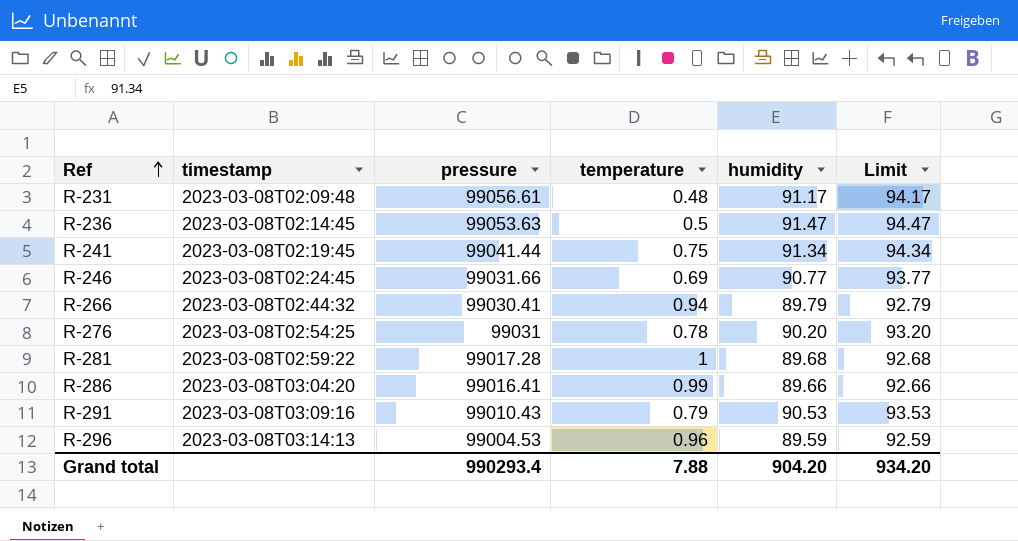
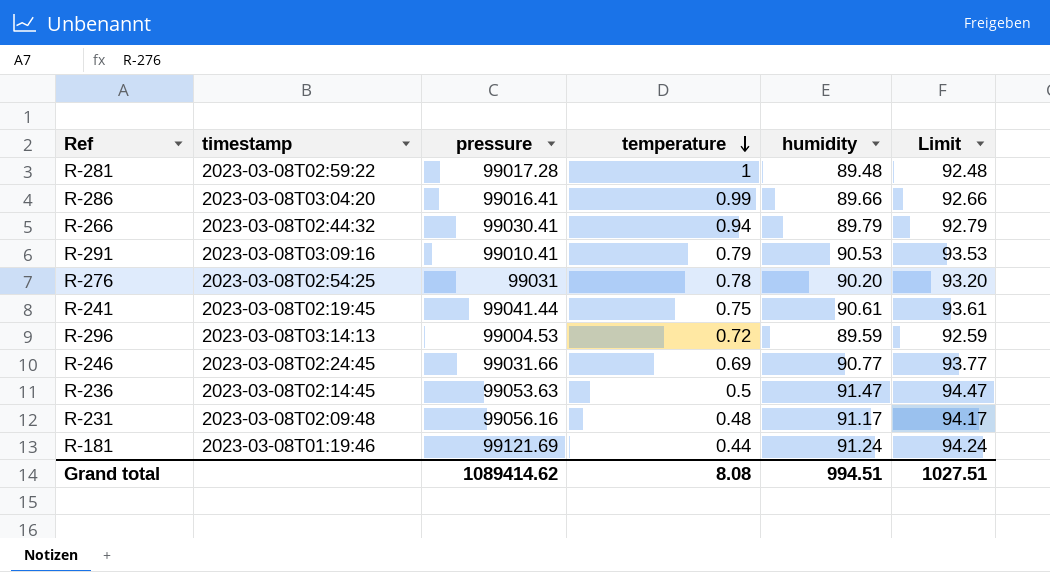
row order: Ref ascending -> temperature descending
R-281 | humidity: 89.68 -> 89.48
R-281 | Limit: 92.68 -> 92.48
R-291 | pressure: 99010.43 -> 99010.41
R-241 | humidity: 91.34 -> 90.61
R-241 | Limit: 94.34 -> 93.61
R-296 | temperature: 0.96 -> 0.72
R-231 | pressure: 99056.61 -> 99056.16
row R-181: none -> 2023-03-08T01:19:46 | 99121.69 | 0.44 | 91.24 | 94.24
Grand total | pressure: 990293.4 -> 1089414.62
Grand total | temperature: 7.88 -> 8.08
Grand total | humidity: 904.20 -> 994.51
Grand total | Limit: 934.20 -> 1027.51

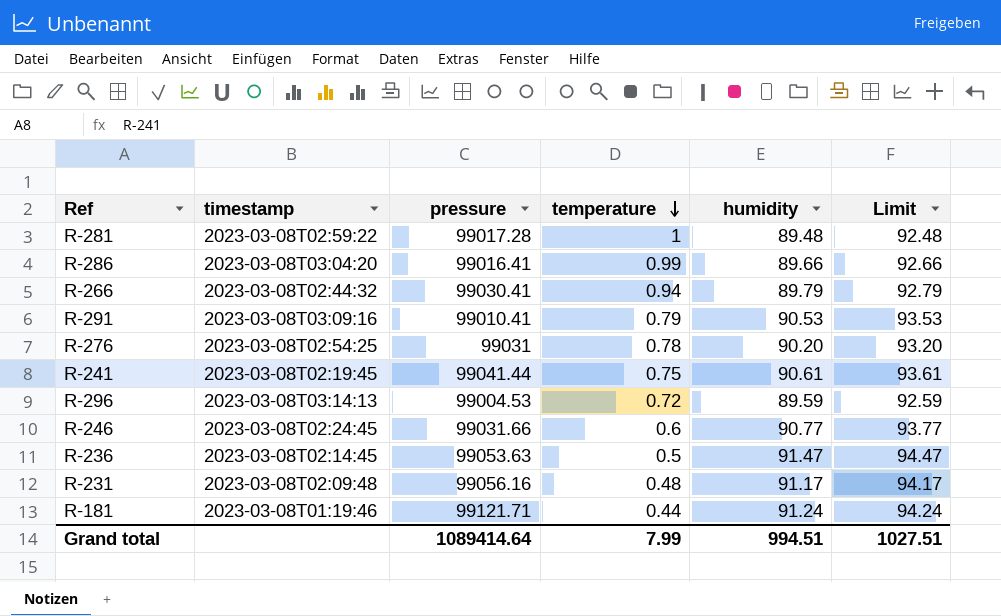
R-246 | temperature: 0.69 -> 0.6
R-181 | pressure: 99121.69 -> 99121.71
Grand total | pressure: 1089414.62 -> 1089414.64
Grand total | temperature: 8.08 -> 7.99

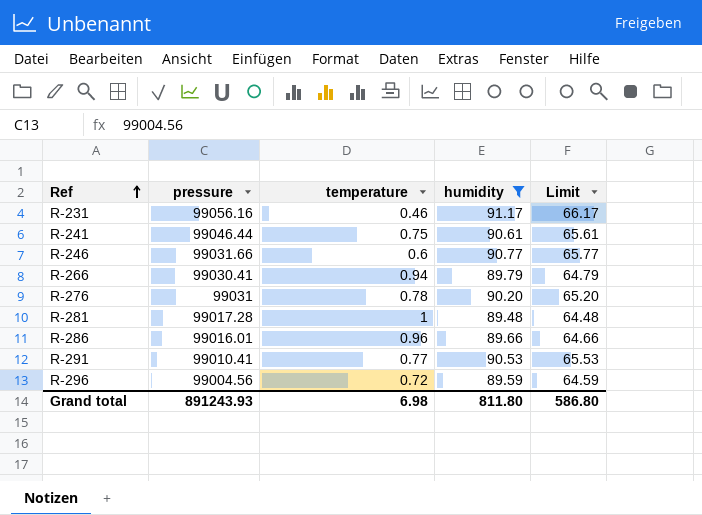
filter: none -> humidity <= 91.17
row order: temperature descending -> Ref ascending
column timestamp | position: 2 -> none
column Limit | formula: [humidity] + 3 -> [humidity] - 25
R-231 | temperature: 0.48 -> 0.46
R-241 | pressure: 99041.44 -> 99046.44
R-286 | pressure: 99016.41 -> 99016.01
R-286 | temperature: 0.99 -> 0.96
R-291 | temperature: 0.79 -> 0.77
R-296 | pressure: 99004.53 -> 99004.56
Grand total | pressure: 1089414.64 -> 891243.93
Grand total | temperature: 7.99 -> 6.98
Grand total | humidity: 994.51 -> 811.80
Grand total | Limit: 1027.51 -> 586.80

